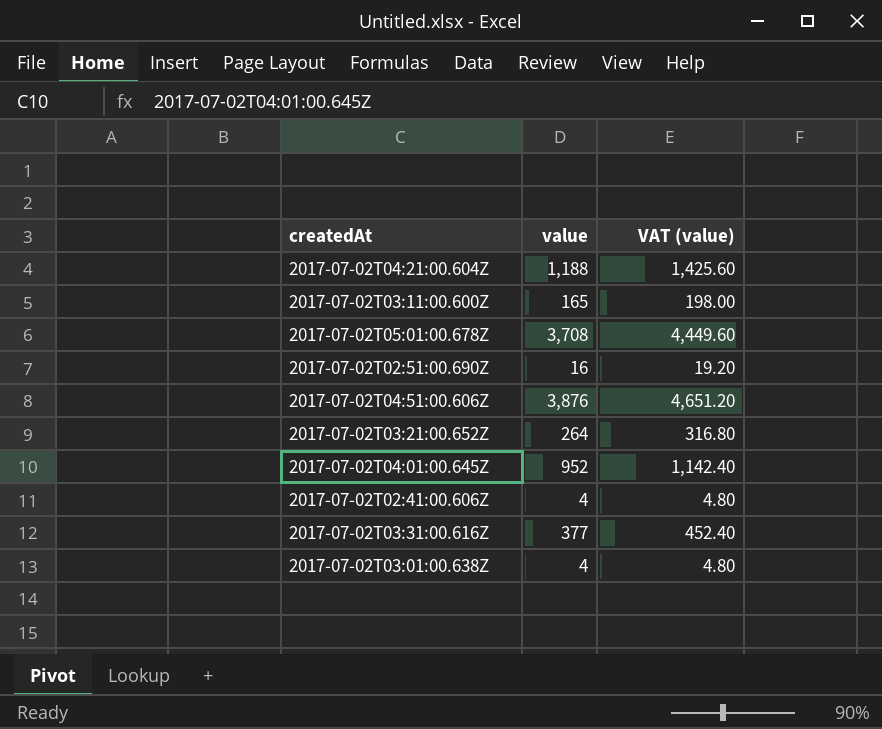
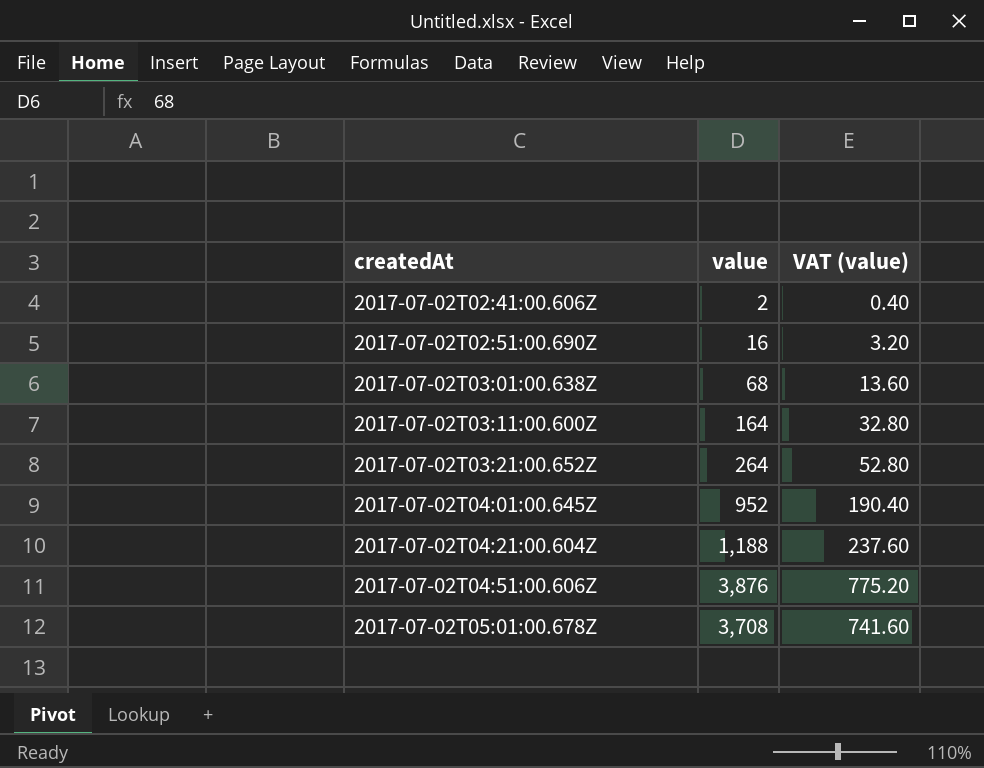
row order: none -> createdAt ascending
column VAT (value) | formula: [value] * 1.2 -> [value] * 0.2
row 2017-07-02T03:31:00.616Z: 377 | 452.40 -> none
2017-07-02T02:41:00.606Z | value: 4 -> 2
2017-07-02T03:01:00.638Z | value: 4 -> 68
2017-07-02T03:11:00.600Z | value: 165 -> 164

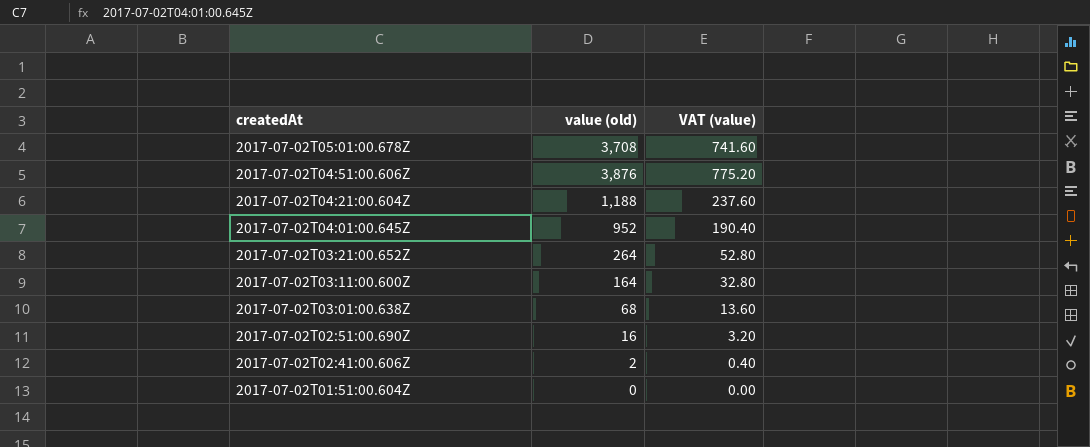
row order: createdAt ascending -> createdAt descending
column name: value -> value (old)
row 2017-07-02T01:51:00.604Z: none -> 0 | 0.00

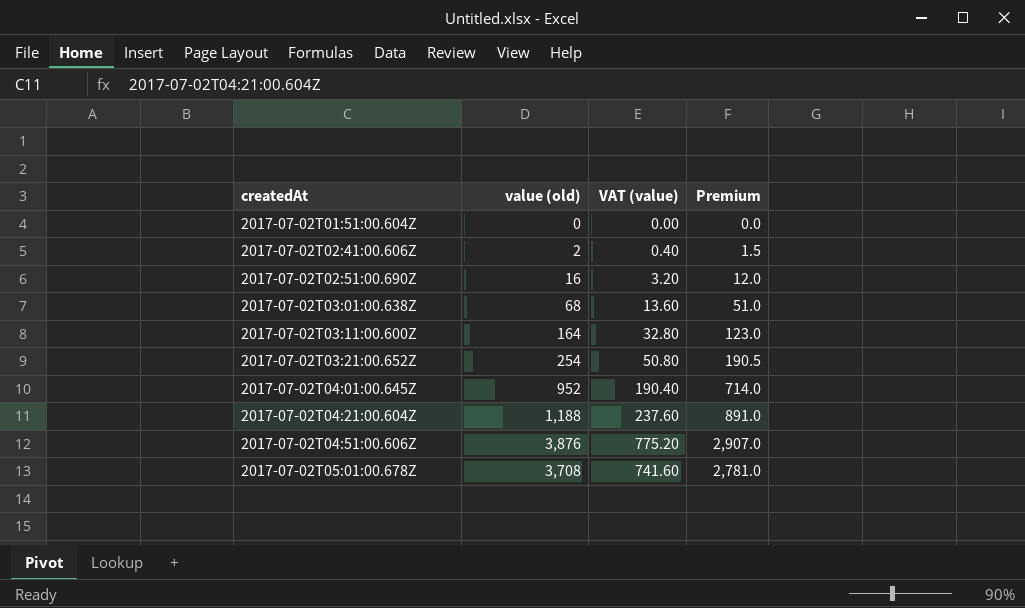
row order: createdAt descending -> createdAt ascending
column Premium | formula: none -> [value (old)] * 0.75
2017-07-02T03:21:00.652Z | value (old): 264 -> 254
2017-07-02T03:21:00.652Z | VAT (value): 52.80 -> 50.80

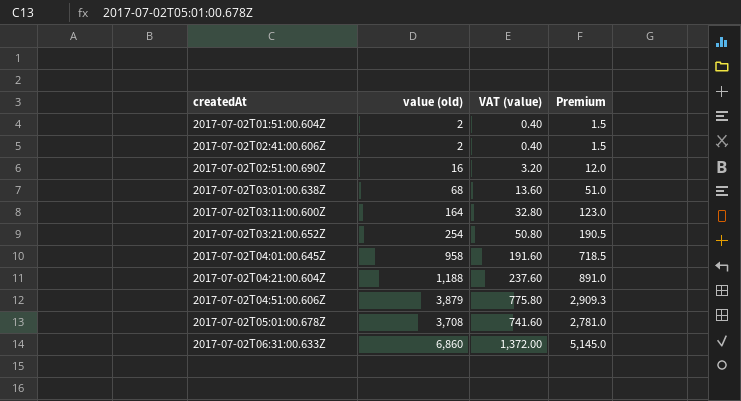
2017-07-02T01:51:00.604Z | value (old): 0 -> 2
2017-07-02T01:51:00.604Z | VAT (value): 0.00 -> 0.40
2017-07-02T01:51:00.604Z | Premium: 0.0 -> 1.5
2017-07-02T04:01:00.645Z | value (old): 952 -> 958
2017-07-02T04:01:00.645Z | VAT (value): 190.40 -> 191.60
2017-07-02T04:01:00.645Z | Premium: 714.0 -> 718.5
2017-07-02T04:51:00.606Z | value (old): 3,876 -> 3,879
2017-07-02T04:51:00.606Z | VAT (value): 775.20 -> 775.80
2017-07-02T04:51:00.606Z | Premium: 2,907.0 -> 2,909.3
row 2017-07-02T06:31:00.633Z: none -> 6,860 | 1,372.00 | 5,145.0

